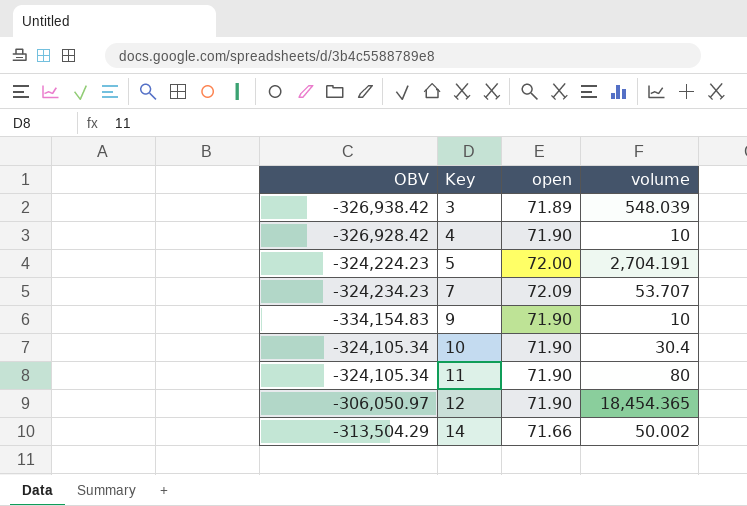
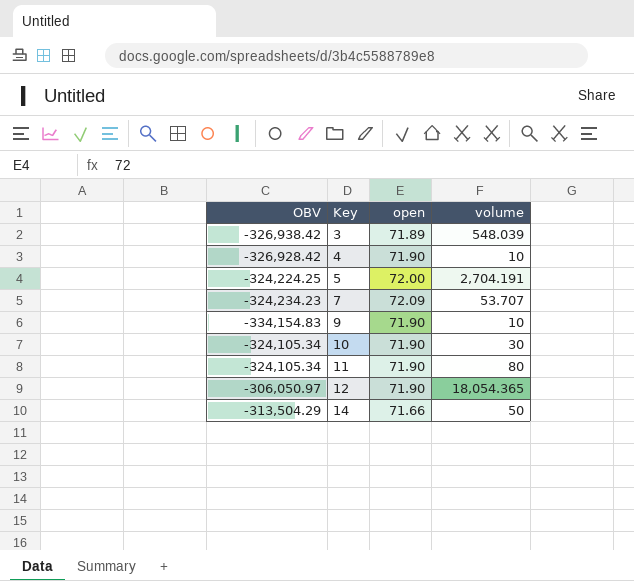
5 | OBV: -324,224.23 -> -324,224.25
10 | volume: 30.4 -> 30
12 | volume: 18,454.365 -> 18,054.365
14 | volume: 50.002 -> 50

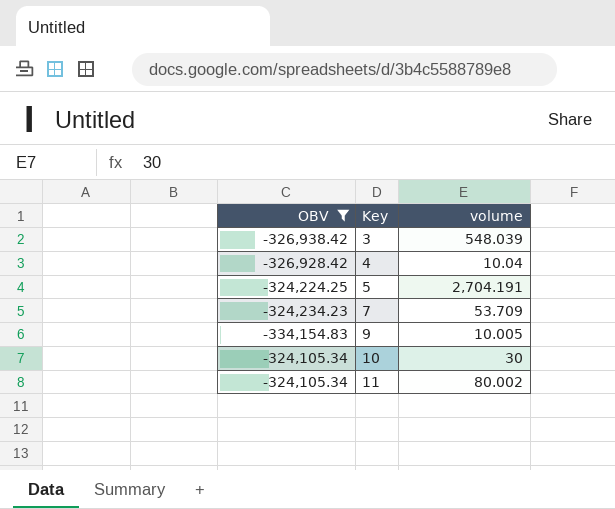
filter: none -> OBV <= -324,105.34
column open | position: 3 -> none
4 | volume: 10 -> 10.04
7 | volume: 53.707 -> 53.709
9 | volume: 10 -> 10.005
11 | volume: 80 -> 80.002

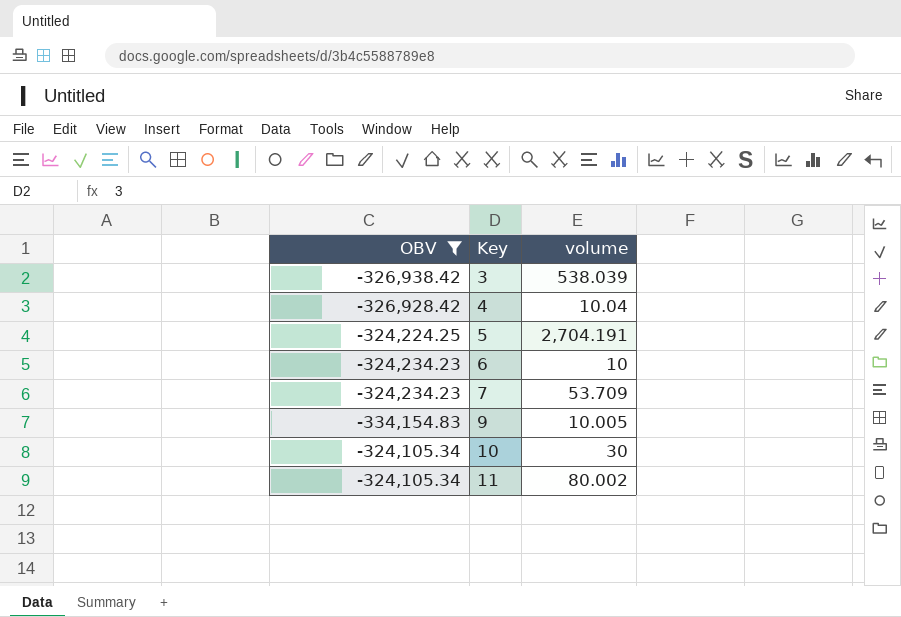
3 | volume: 548.039 -> 538.039
row 6: none -> -324,234.23 | 10

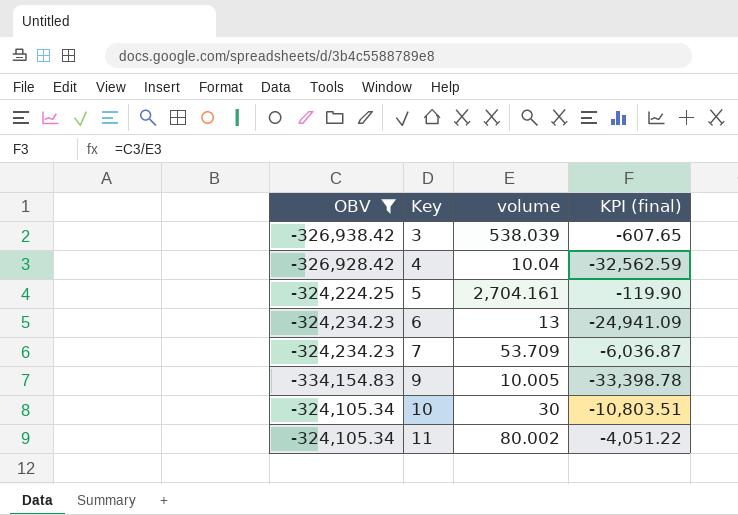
column KPI (final) | formula: none -> [OBV] / [volume]
5 | volume: 2,704.191 -> 2,704.161
6 | volume: 10 -> 13

